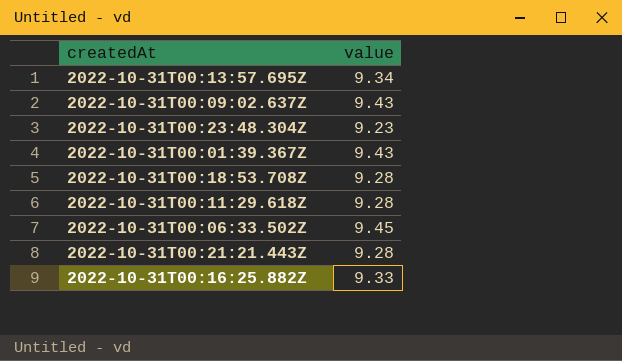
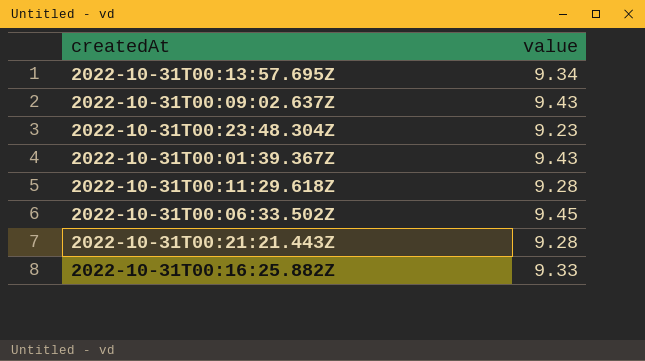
row 2022-10-31T00:18:53.708Z: 9.28 -> none

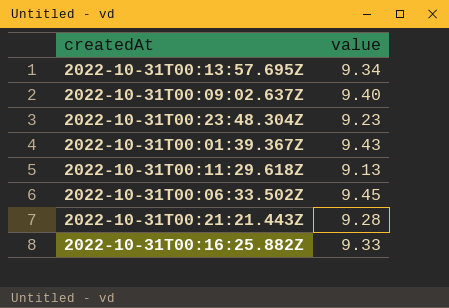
2022-10-31T00:09:02.637Z | value: 9.43 -> 9.40
2022-10-31T00:11:29.618Z | value: 9.28 -> 9.13

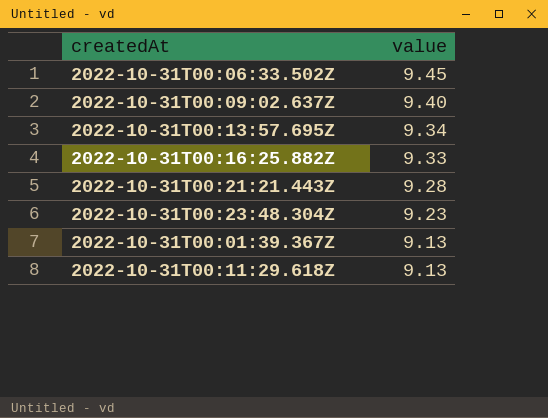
row order: none -> value descending
2022-10-31T00:01:39.367Z | value: 9.43 -> 9.13

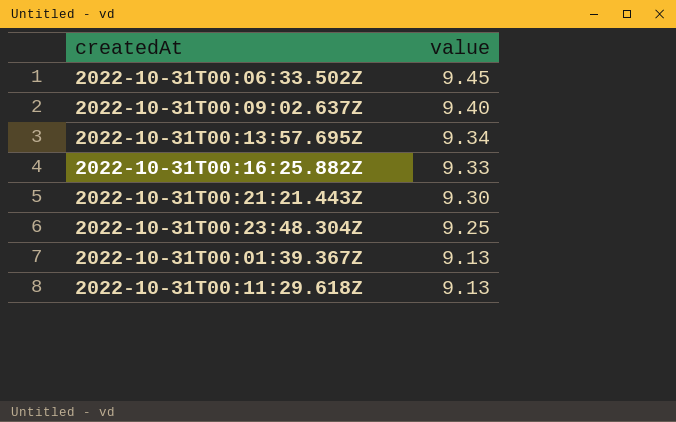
2022-10-31T00:21:21.443Z | value: 9.28 -> 9.30
2022-10-31T00:23:48.304Z | value: 9.23 -> 9.25

